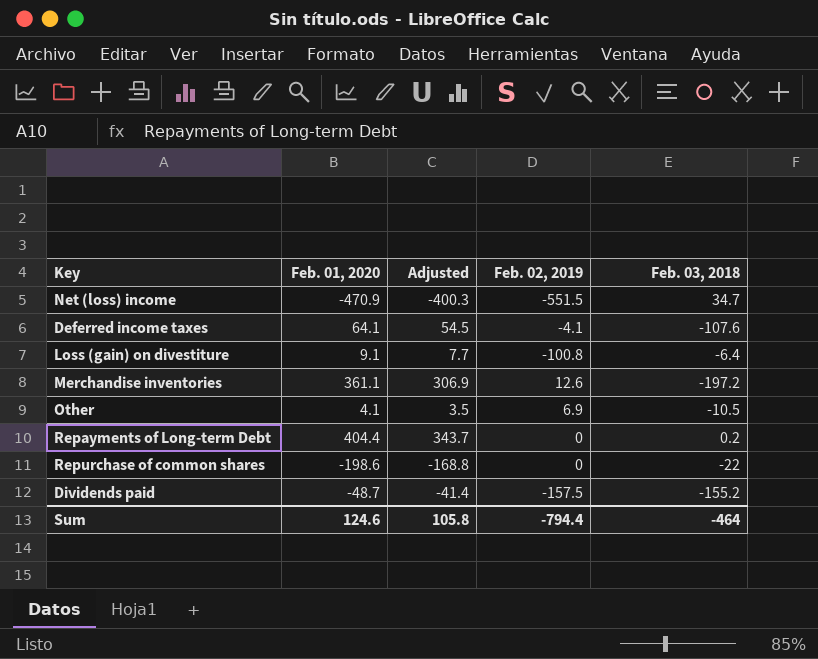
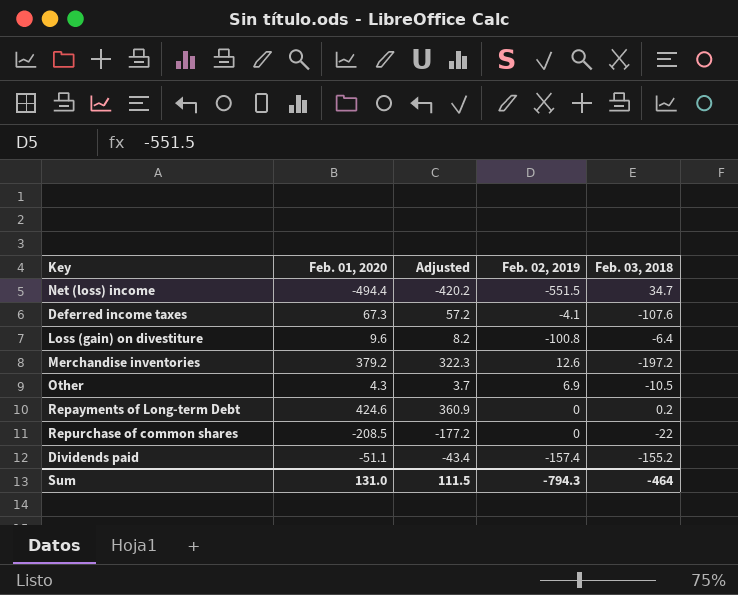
Net (loss) income | Feb. 01, 2020: -470.9 -> -494.4
Net (loss) income | Adjusted: -400.3 -> -420.2
Deferred income taxes | Feb. 01, 2020: 64.1 -> 67.3
Deferred income taxes | Adjusted: 54.5 -> 57.2
Loss (gain) on divestiture | Feb. 01, 2020: 9.1 -> 9.6
Loss (gain) on divestiture | Adjusted: 7.7 -> 8.2
Merchandise inventories | Feb. 01, 2020: 361.1 -> 379.2
Merchandise inventories | Adjusted: 306.9 -> 322.3
Other | Feb. 01, 2020: 4.1 -> 4.3
Other | Adjusted: 3.5 -> 3.7
Repayments of Long-term Debt | Feb. 01, 2020: 404.4 -> 424.6
Repayments of Long-term Debt | Adjusted: 343.7 -> 360.9
Repurchase of common shares | Feb. 01, 2020: -198.6 -> -208.5
Repurchase of common shares | Adjusted: -168.8 -> -177.2
Dividends paid | Feb. 01, 2020: -48.7 -> -51.1
Dividends paid | Adjusted: -41.4 -> -43.4
Dividends paid | Feb. 02, 2019: -157.5 -> -157.4
Sum | Feb. 01, 2020: 124.6 -> 131.0
Sum | Adjusted: 105.8 -> 111.5
Sum | Feb. 02, 2019: -794.4 -> -794.3

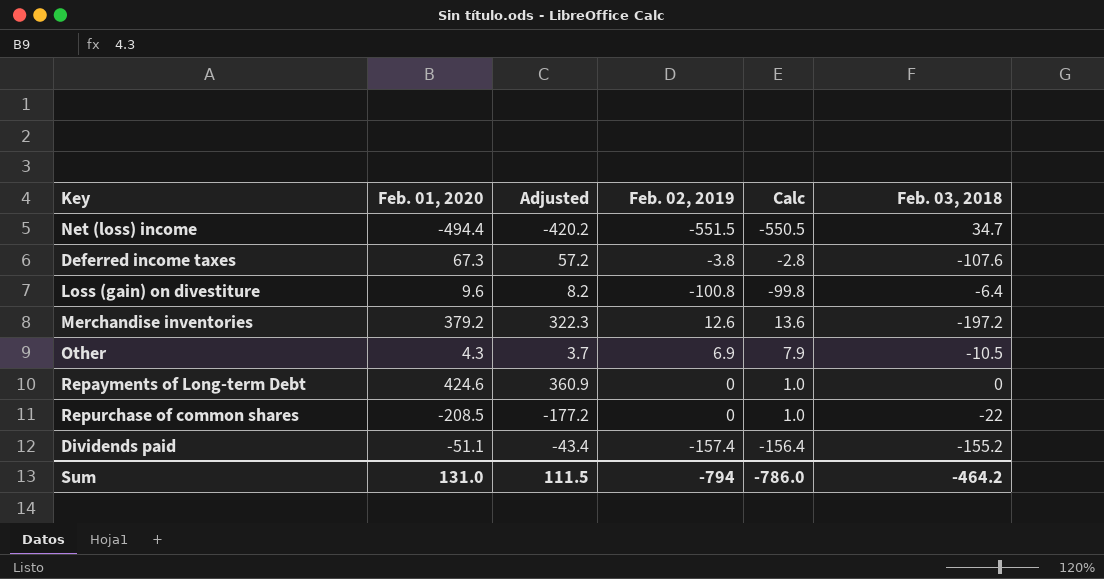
column Calc | formula: none -> [Feb. 02, 2019] + 1
Deferred income taxes | Feb. 02, 2019: -4.1 -> -3.8
Repayments of Long-term Debt | Feb. 03, 2018: 0.2 -> 0
Sum | Feb. 02, 2019: -794.3 -> -794
Sum | Feb. 03, 2018: -464 -> -464.2

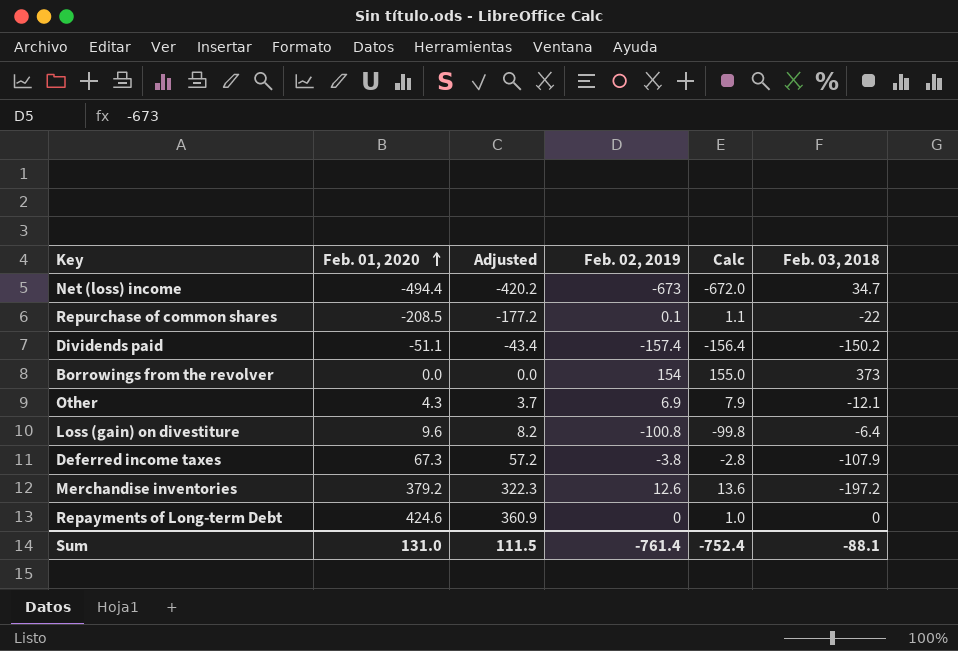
row order: none -> Feb. 01, 2020 ascending
Net (loss) income | Feb. 02, 2019: -551.5 -> -673
Net (loss) income | Calc: -550.5 -> -672.0
Repurchase of common shares | Feb. 02, 2019: 0 -> 0.1
Repurchase of common shares | Calc: 1.0 -> 1.1
Dividends paid | Feb. 03, 2018: -155.2 -> -150.2
row Borrowings from the revolver: none -> 0.0 | 0.0 | 154 | 155.0 | 373
Other | Feb. 03, 2018: -10.5 -> -12.1
Deferred income taxes | Feb. 03, 2018: -107.6 -> -107.9
Sum | Feb. 02, 2019: -794 -> -761.4
Sum | Calc: -786.0 -> -752.4
Sum | Feb. 03, 2018: -464.2 -> -88.1

